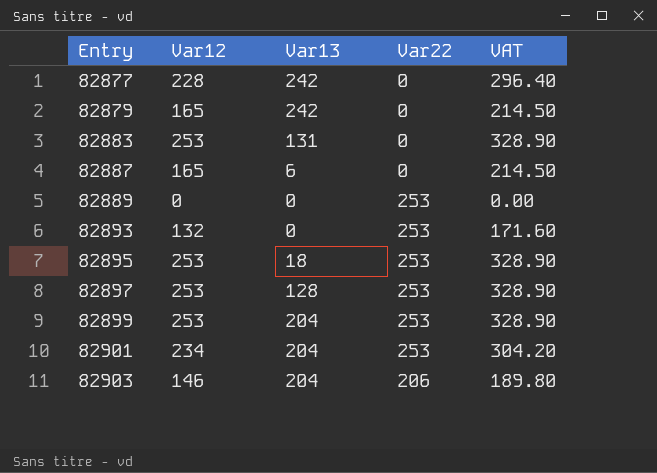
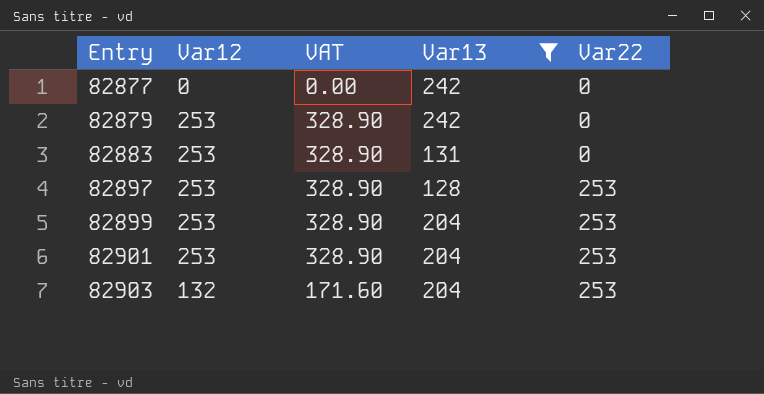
filter: none -> Var13 >= 128
column VAT | position: 5 -> 3
82877 | Var12: 228 -> 0
82877 | VAT: 296.40 -> 0.00
82879 | Var12: 165 -> 253
82879 | VAT: 214.50 -> 328.90
82901 | Var12: 234 -> 253
82901 | VAT: 304.20 -> 328.90
82903 | Var12: 146 -> 132
82903 | VAT: 189.80 -> 171.60
82903 | Var22: 206 -> 253

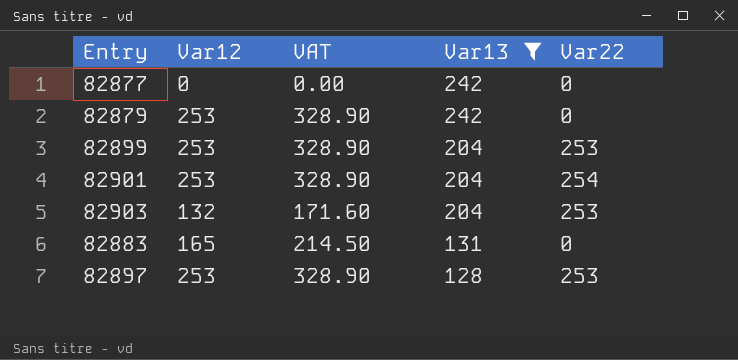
row order: Entry ascending -> Var13 descending
82901 | Var22: 253 -> 254
82883 | Var12: 253 -> 165
82883 | VAT: 328.90 -> 214.50

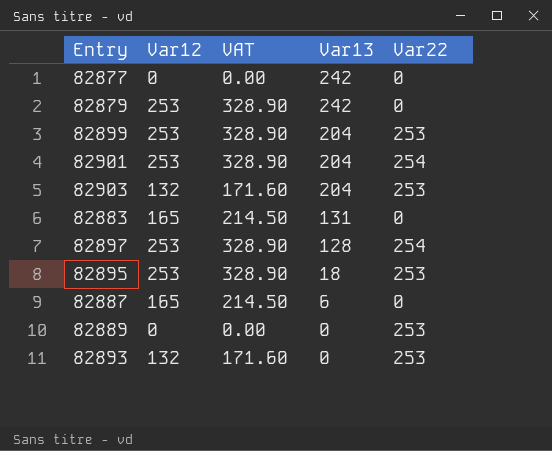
filter: Var13 >= 128 -> none
82897 | Var22: 253 -> 254

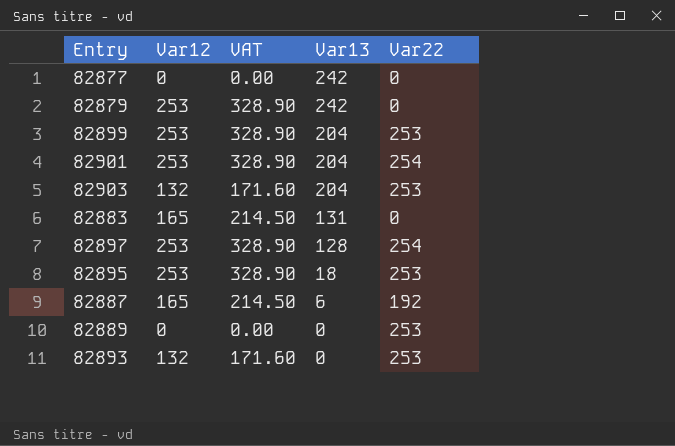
82887 | Var22: 0 -> 192

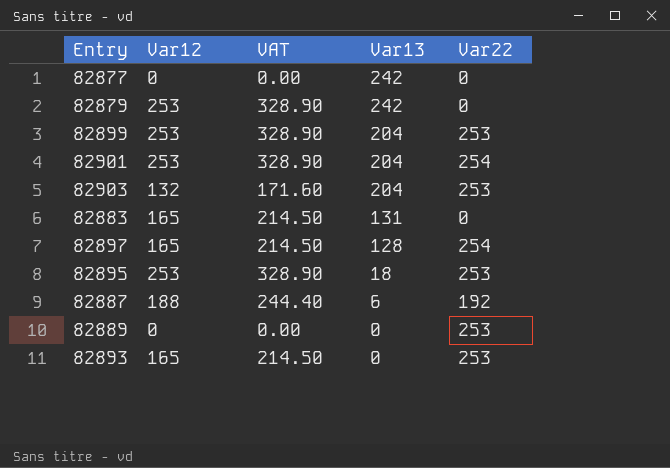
82897 | Var12: 253 -> 165
82897 | VAT: 328.90 -> 214.50
82887 | Var12: 165 -> 188
82887 | VAT: 214.50 -> 244.40
82893 | Var12: 132 -> 165
82893 | VAT: 171.60 -> 214.50

